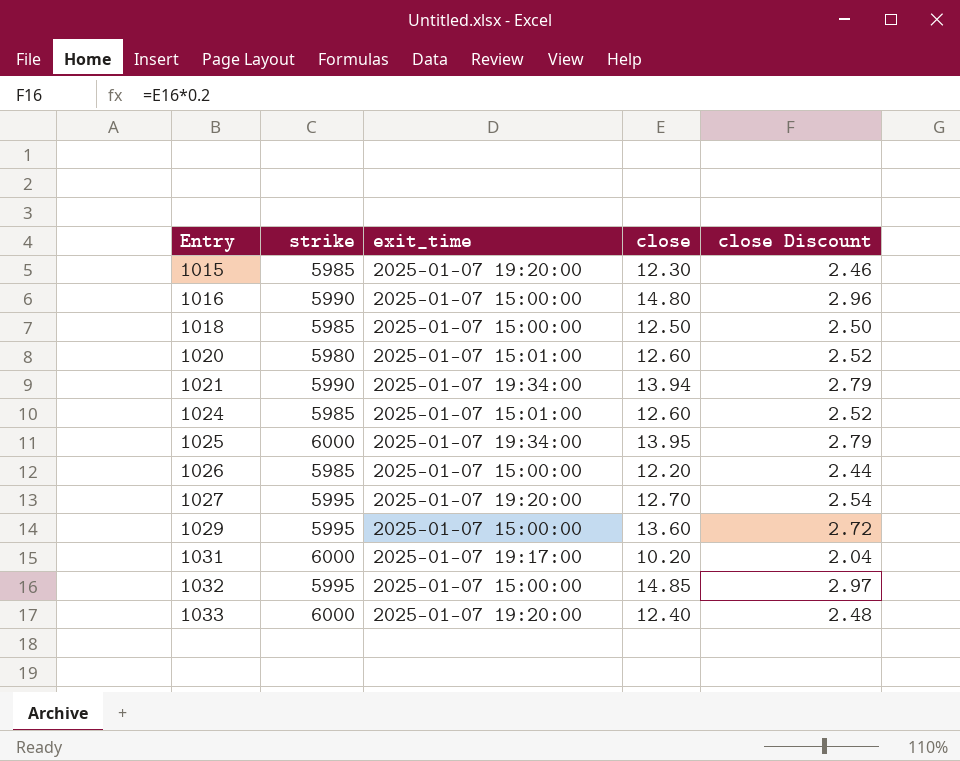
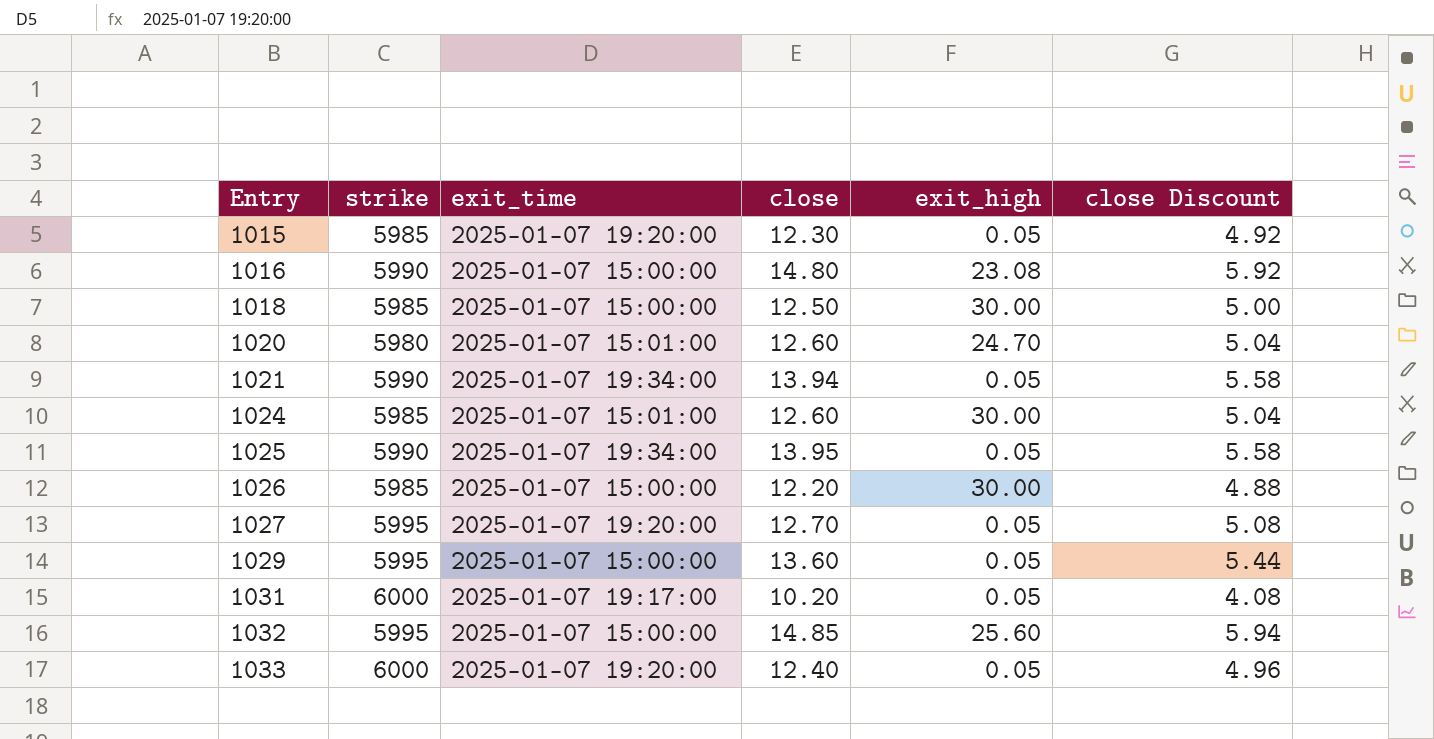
column exit_high | position: none -> 5
column close Discount | formula: [close] * 0.2 -> [close] * 0.4
1025 | strike: 6000 -> 5990

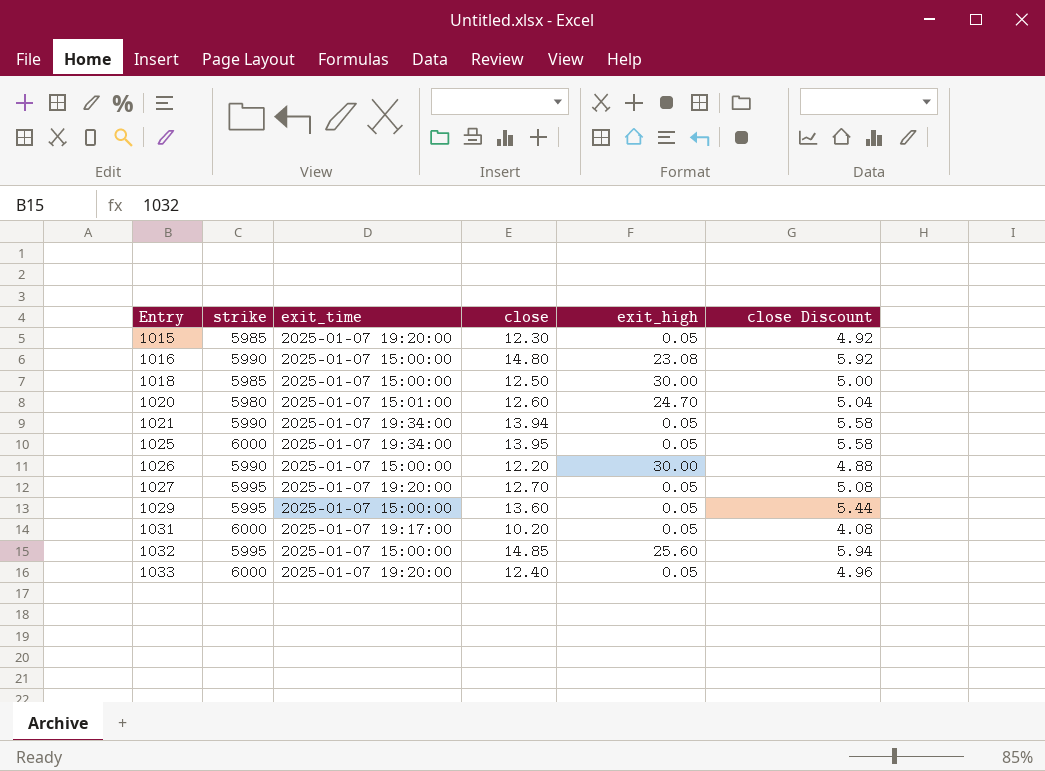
row 1024: 5985 | 2025-01-07 15:01:00 | 12.60 | 30.00 | 5.04 -> none
1025 | strike: 5990 -> 6000
1026 | strike: 5985 -> 5990

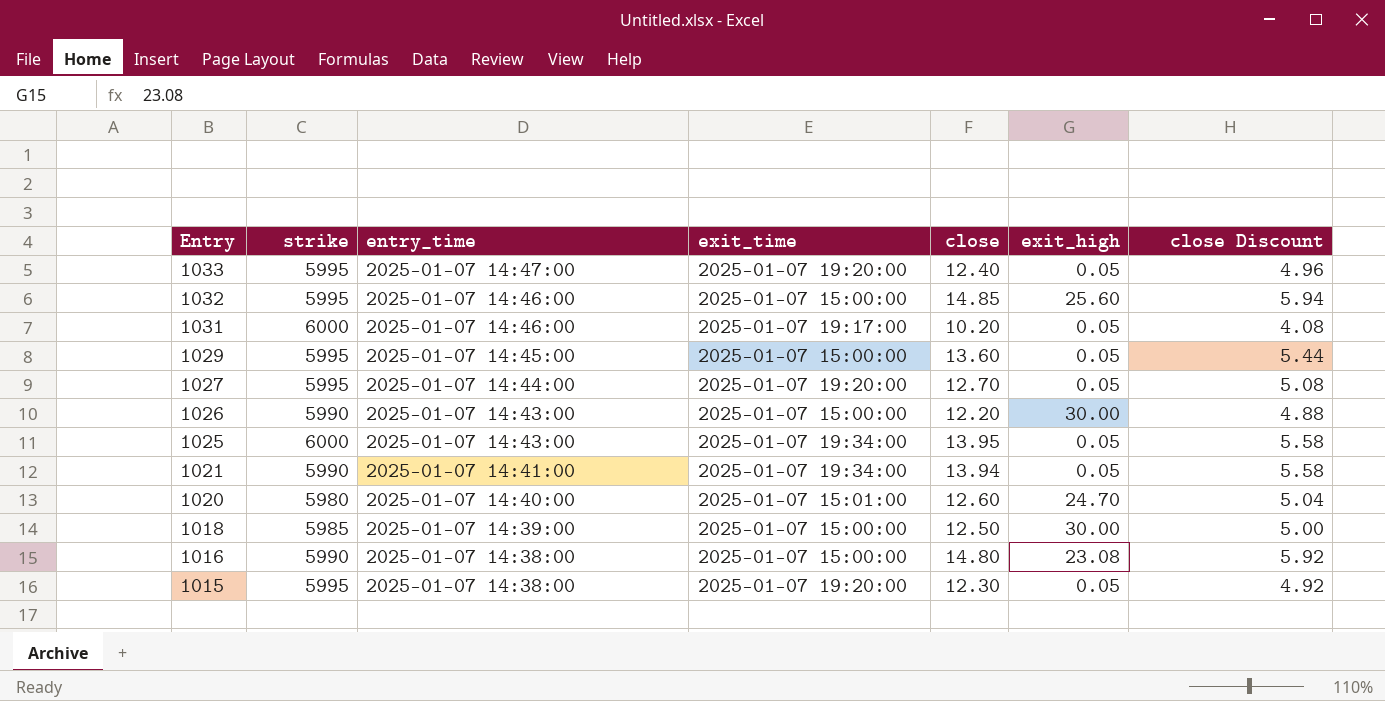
row order: Entry ascending -> Entry descending
column entry_time | position: none -> 3
1033 | strike: 6000 -> 5995
1015 | strike: 5985 -> 5995

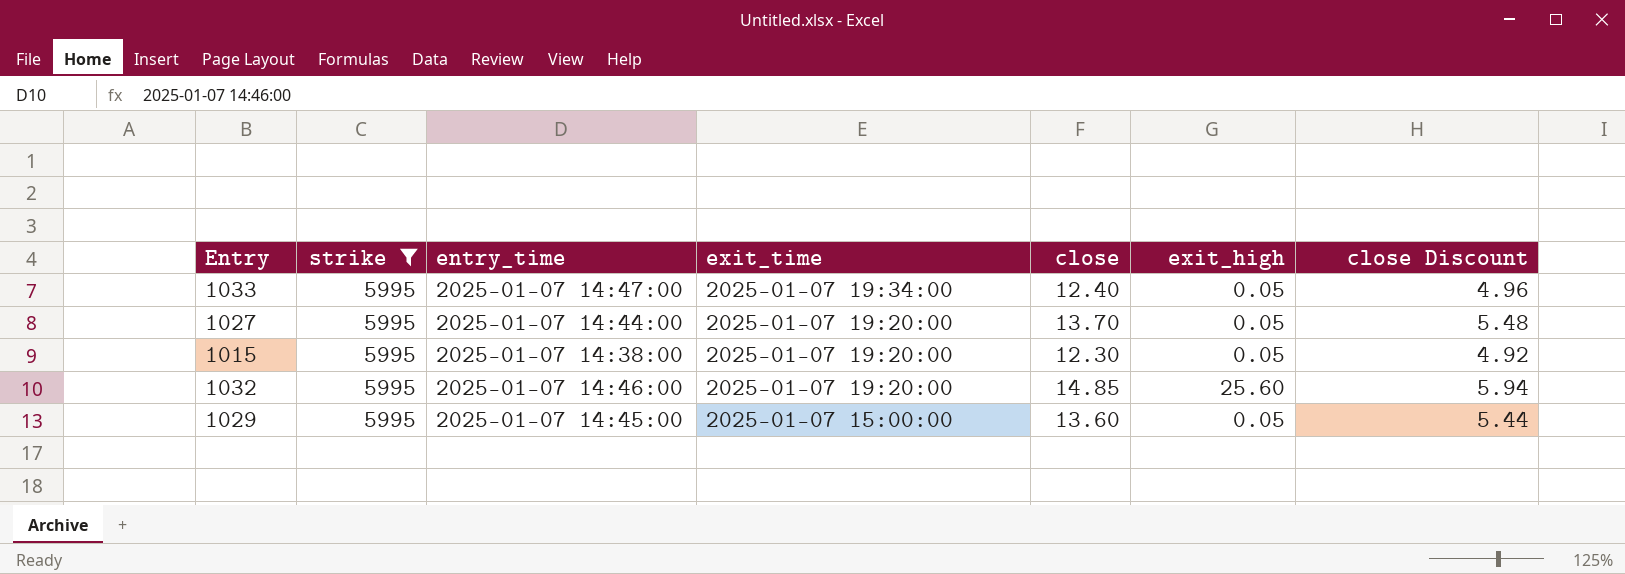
filter: none -> strike = 5995
row order: Entry descending -> exit_time descending
1033 | exit_time: 2025-01-07 19:20:00 -> 2025-01-07 19:34:00
1027 | close: 12.70 -> 13.70
1027 | close Discount: 5.08 -> 5.48
1032 | exit_time: 2025-01-07 15:00:00 -> 2025-01-07 19:20:00

